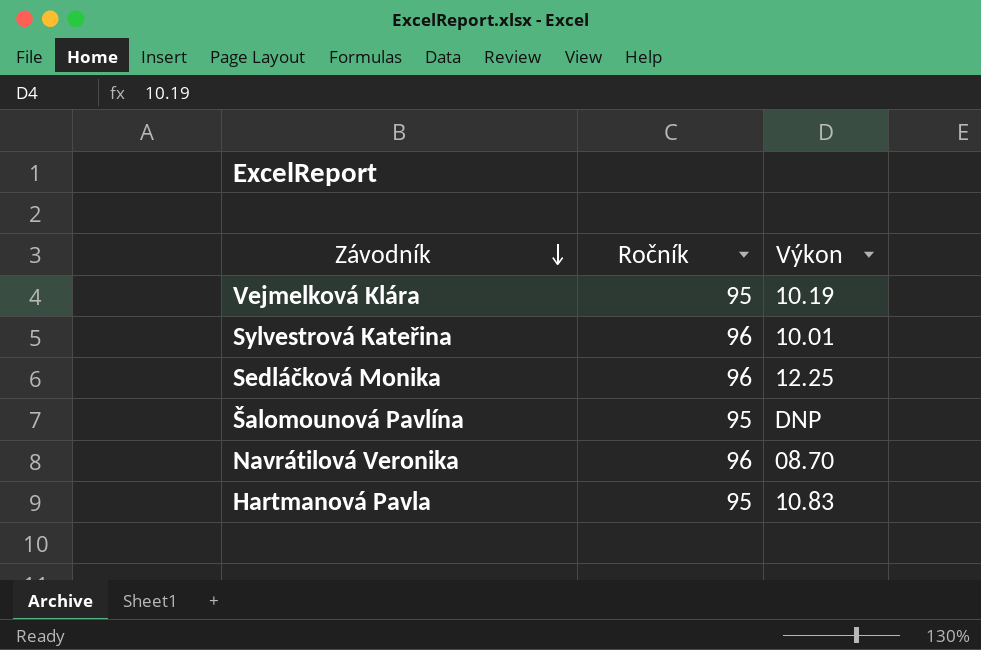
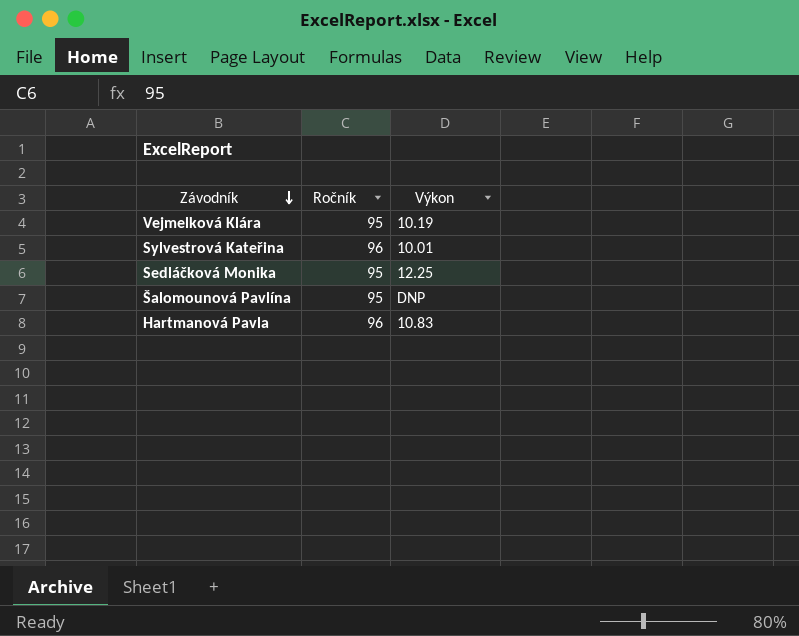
row Navrátilová Veronika: 96 | 08.70 -> none
Sedláčková Monika | Ročník: 96 -> 95
Hartmanová Pavla | Ročník: 95 -> 96

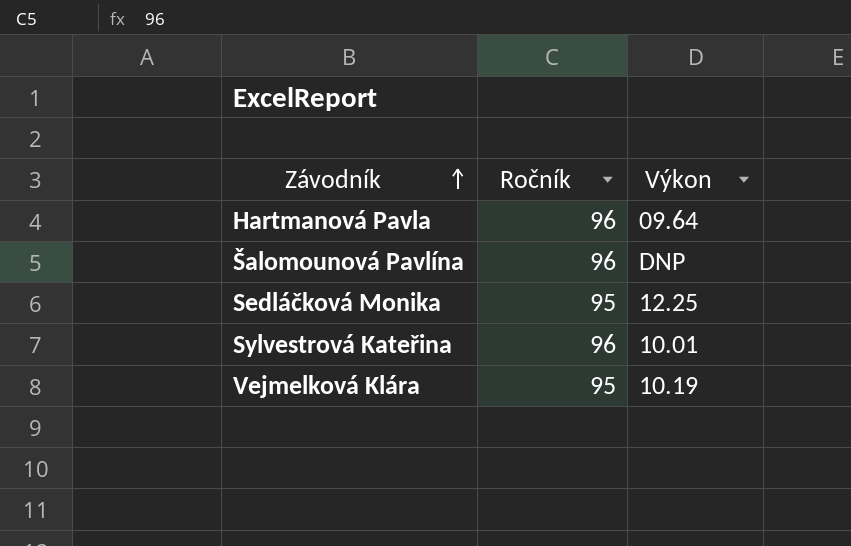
row order: Závodník descending -> Závodník ascending
Hartmanová Pavla | Výkon: 10.83 -> 09.64
Šalomounová Pavlína | Ročník: 95 -> 96

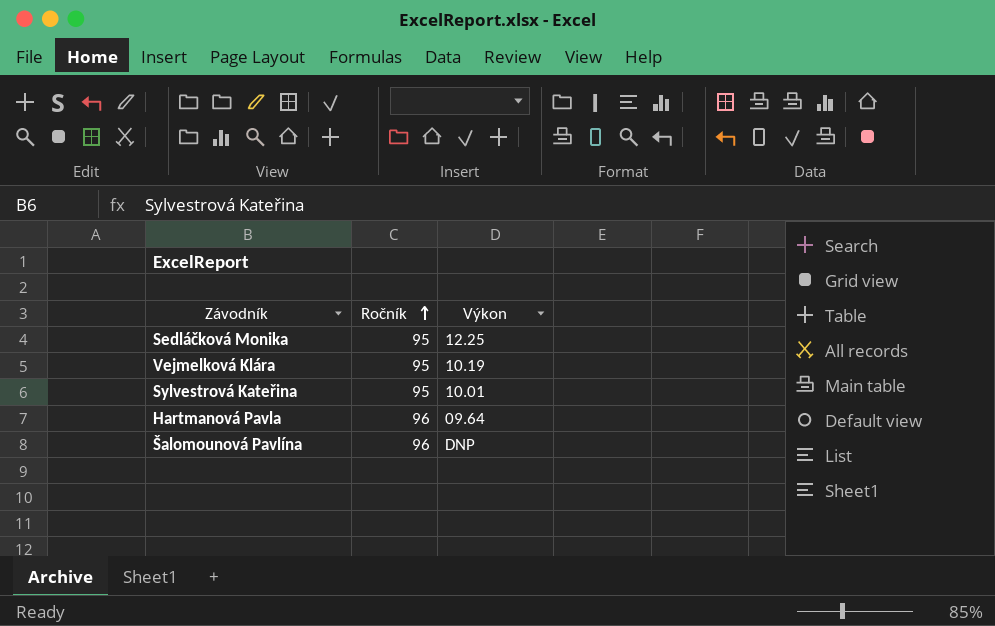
row order: Závodník ascending -> Ročník ascending
Sylvestrová Kateřina | Ročník: 96 -> 95

